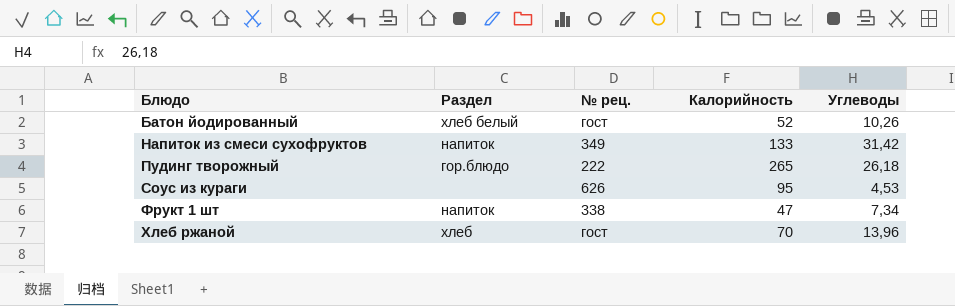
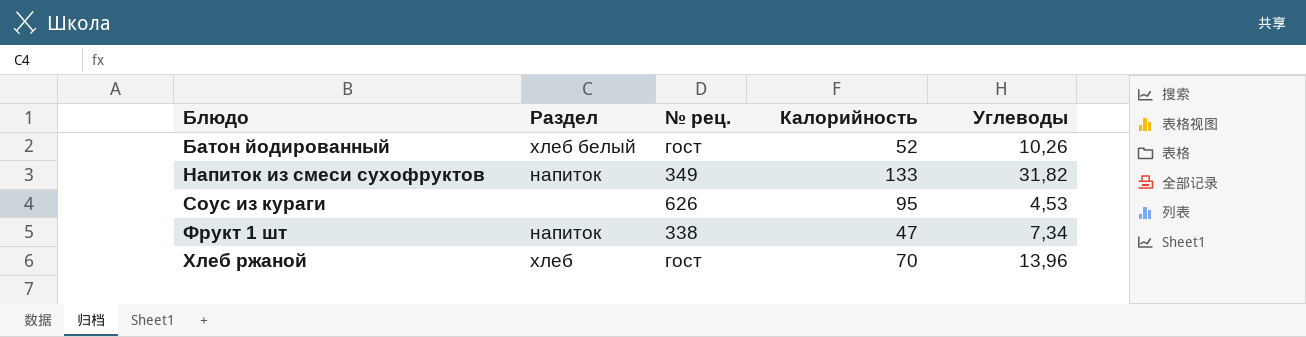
row Пудинг творожный: гор.блюдо | 222 | 265 | 26,18 -> none
Напиток из смеси сухофруктов | Углеводы: 31,42 -> 31,82

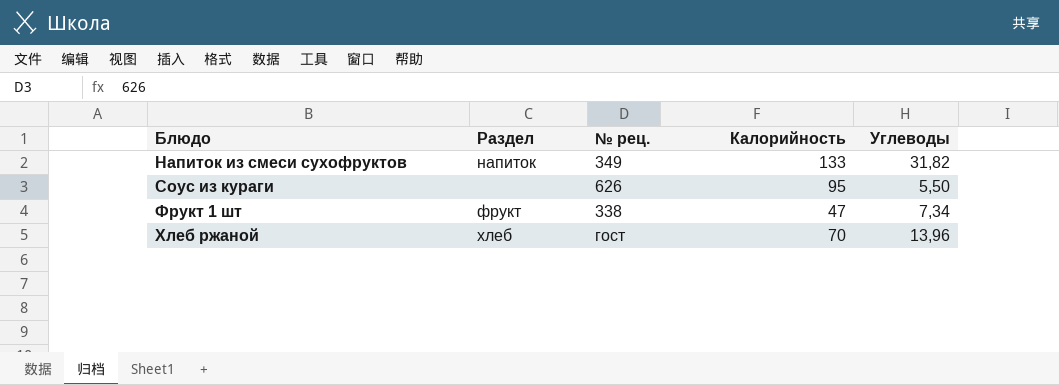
row Батон йодированный: хлеб белый | гост | 52 | 10,26 -> none
Соус из кураги | Углеводы: 4,53 -> 5,50
Фрукт 1 шт | Раздел: напиток -> фрукт

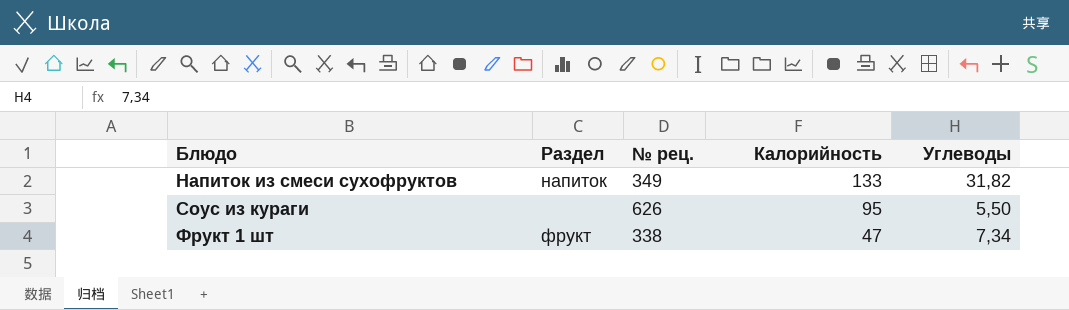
row Хлеб ржаной: хлеб | гост | 70 | 13,96 -> none

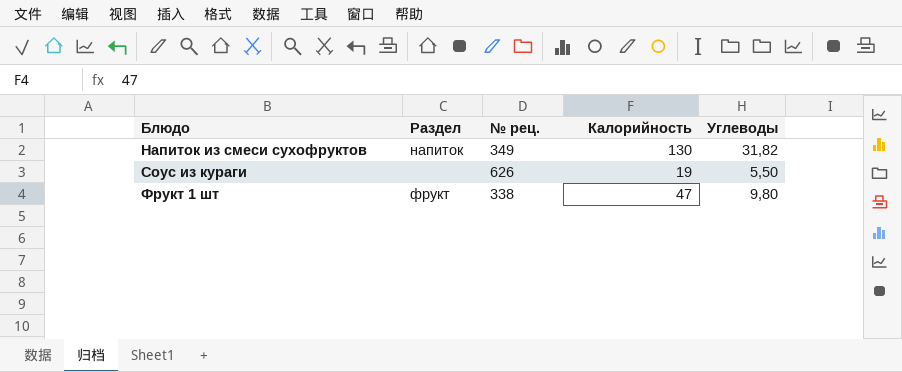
Напиток из смеси сухофруктов | Калорийность: 133 -> 130
Соус из кураги | Калорийность: 95 -> 19
Фрукт 1 шт | Углеводы: 7,34 -> 9,80

